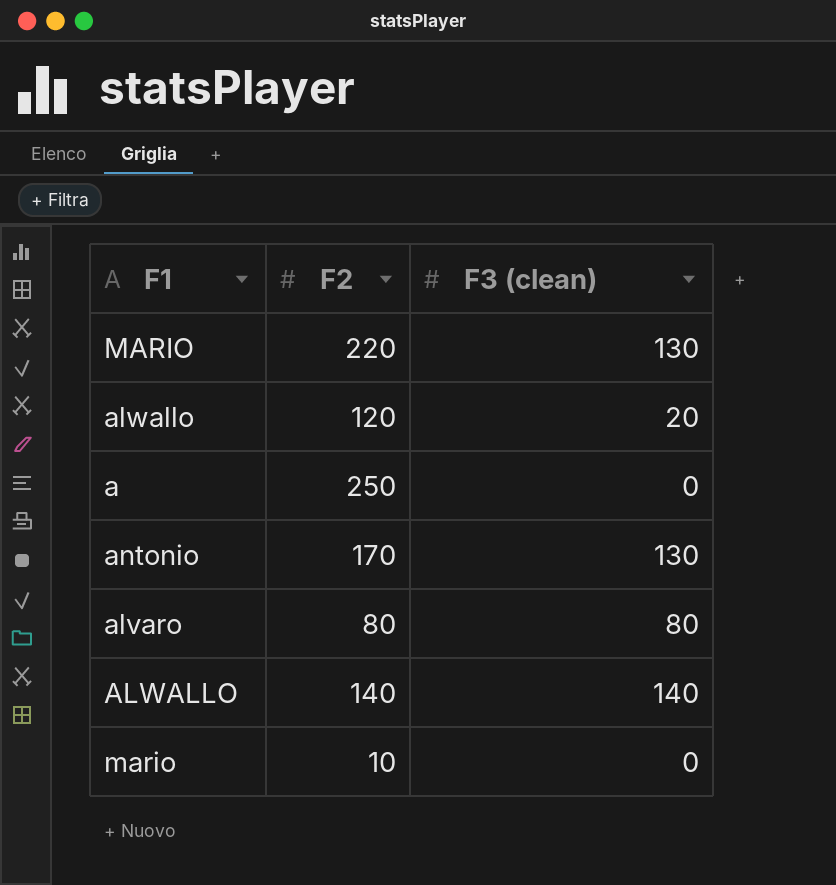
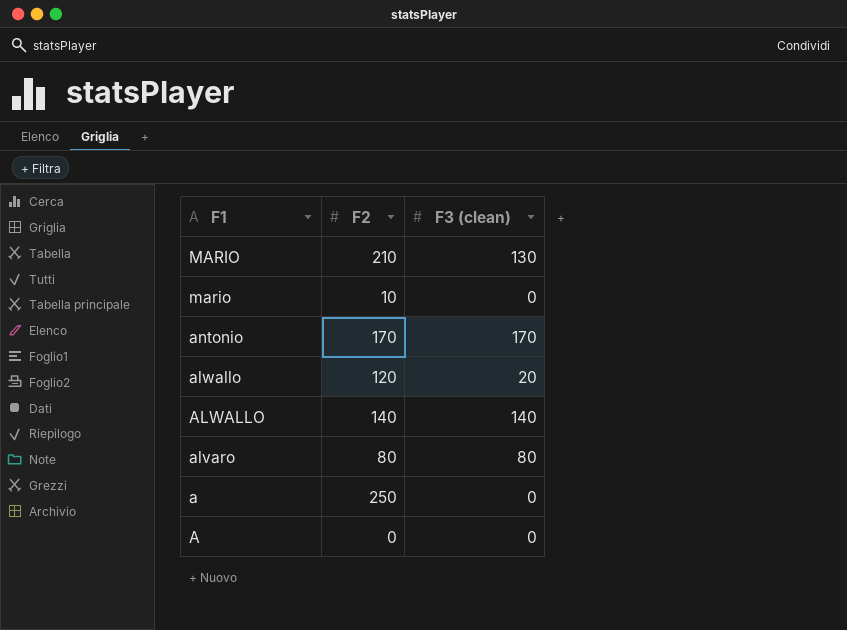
row order: none -> F1 descending
MARIO | F2: 220 -> 210
antonio | F3 (clean): 130 -> 170
row A: none -> 0 | 0

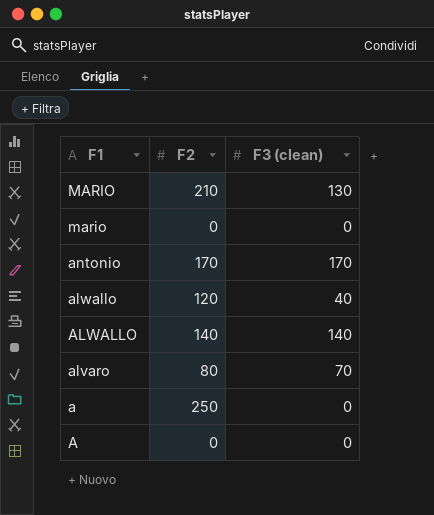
mario | F2: 10 -> 0
alwallo | F3 (clean): 20 -> 40
alvaro | F3 (clean): 80 -> 70

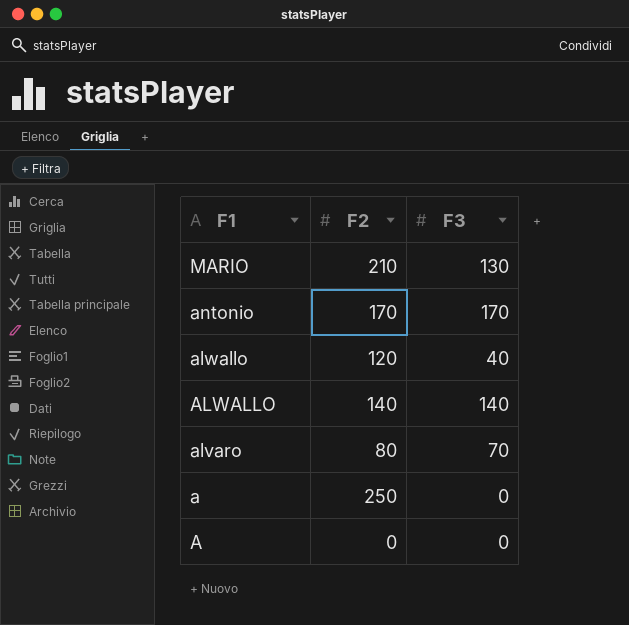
column name: F3 (clean) -> F3
row mario: 0 | 0 -> none

